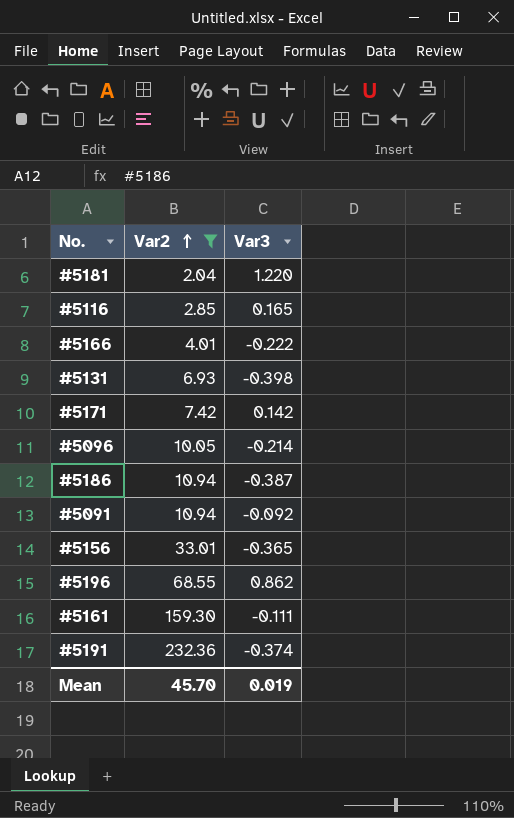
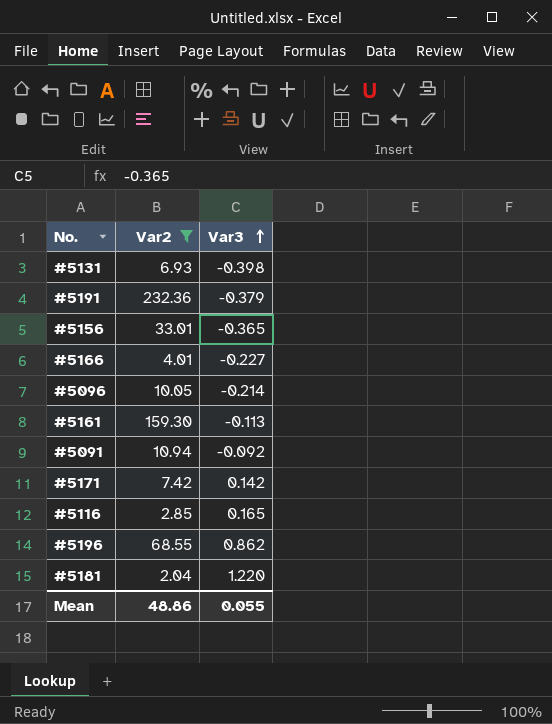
row order: Var2 ascending -> Var3 ascending
row #5186: 10.94 | -0.387 -> none
#5191 | Var3: -0.374 -> -0.379
#5166 | Var3: -0.222 -> -0.227
#5161 | Var3: -0.111 -> -0.113
Mean | Var2: 45.70 -> 48.86
Mean | Var3: 0.019 -> 0.055

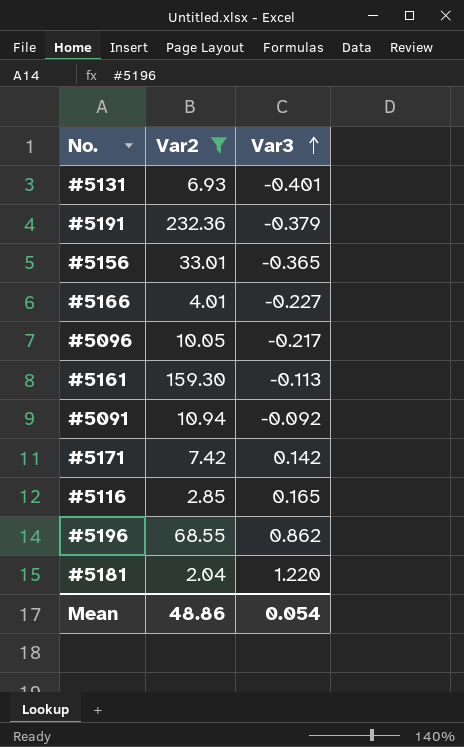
#5131 | Var3: -0.398 -> -0.401
#5096 | Var3: -0.214 -> -0.217
Mean | Var3: 0.055 -> 0.054

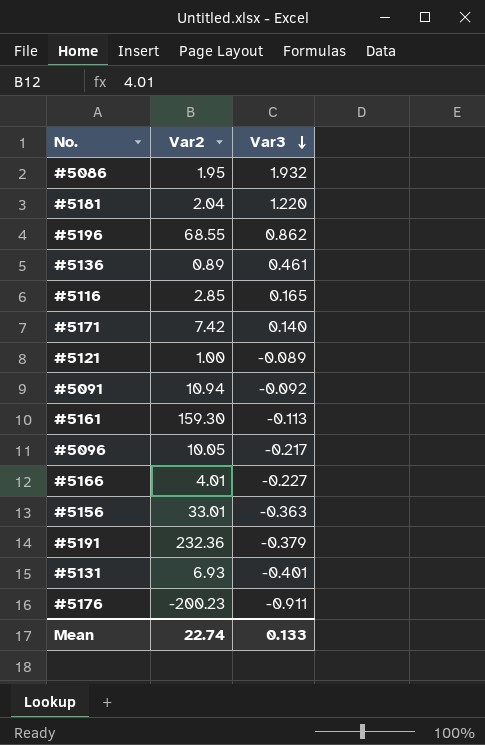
filter: Var2 >= 2.04 -> none
row order: Var3 ascending -> Var3 descending
#5171 | Var3: 0.142 -> 0.140
#5156 | Var3: -0.365 -> -0.363
Mean | Var2: 48.86 -> 22.74
Mean | Var3: 0.054 -> 0.133

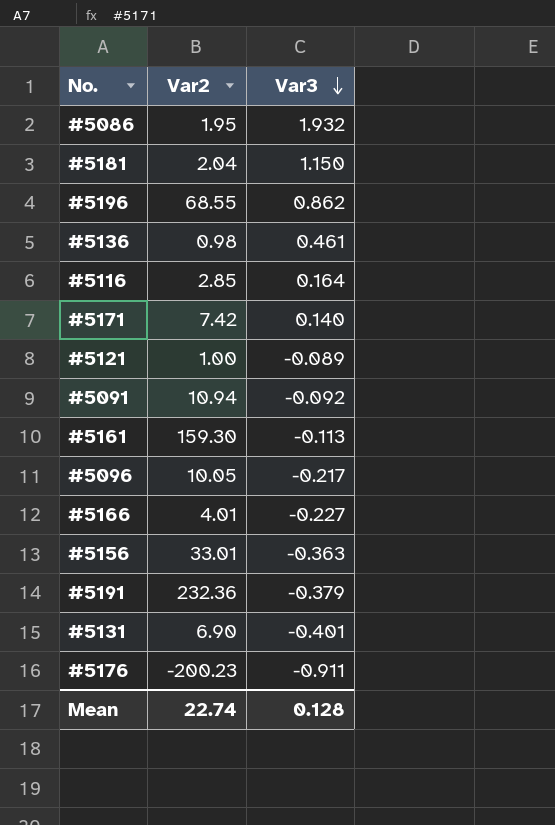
#5181 | Var3: 1.220 -> 1.150
#5136 | Var2: 0.89 -> 0.98
#5116 | Var3: 0.165 -> 0.164
#5131 | Var2: 6.93 -> 6.90
Mean | Var3: 0.133 -> 0.128

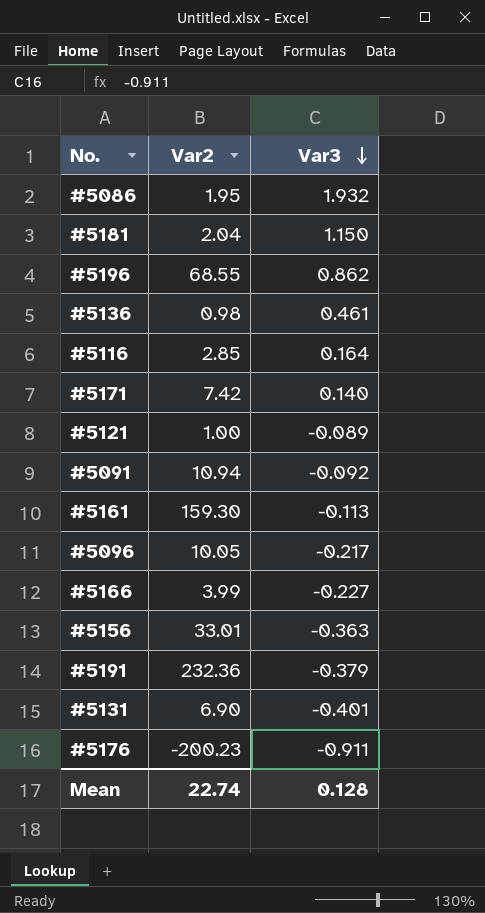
#5166 | Var2: 4.01 -> 3.99

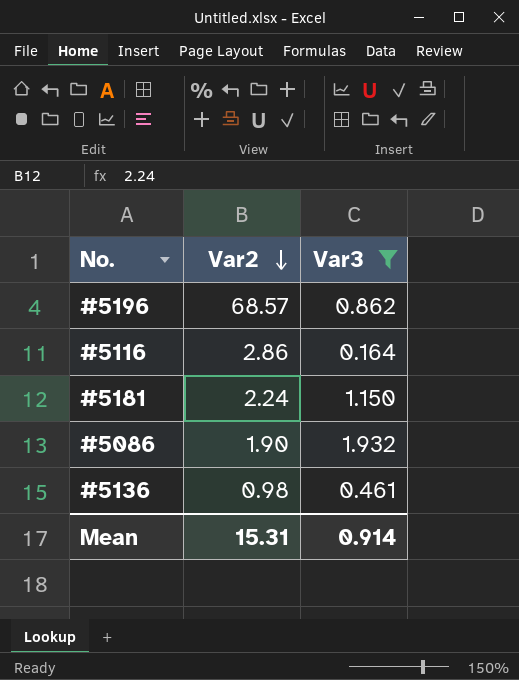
filter: none -> Var3 >= 0.164
row order: Var3 descending -> Var2 descending
#5196 | Var2: 68.55 -> 68.57
#5116 | Var2: 2.85 -> 2.86
#5181 | Var2: 2.04 -> 2.24
#5086 | Var2: 1.95 -> 1.90
Mean | Var2: 22.74 -> 15.31
Mean | Var3: 0.128 -> 0.914

